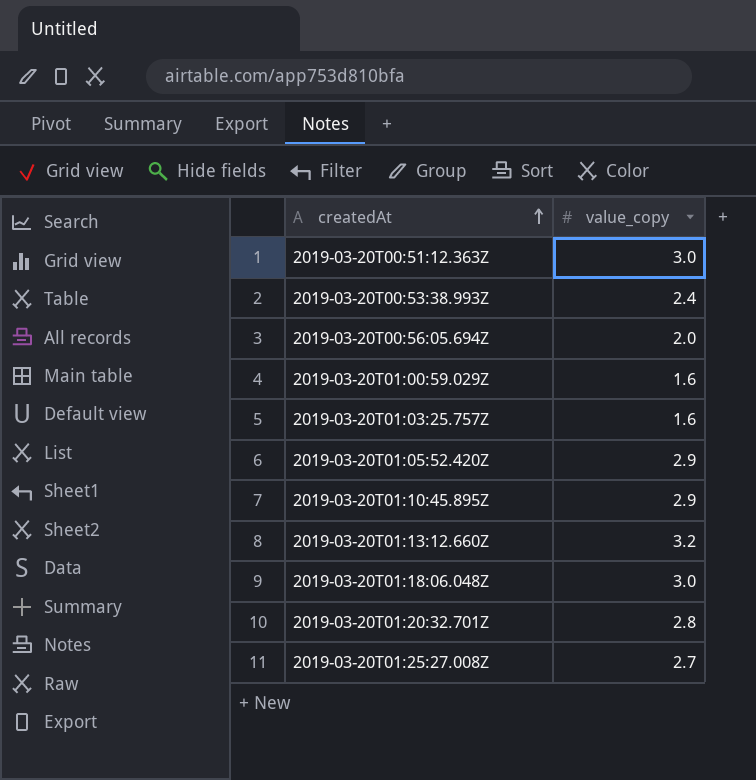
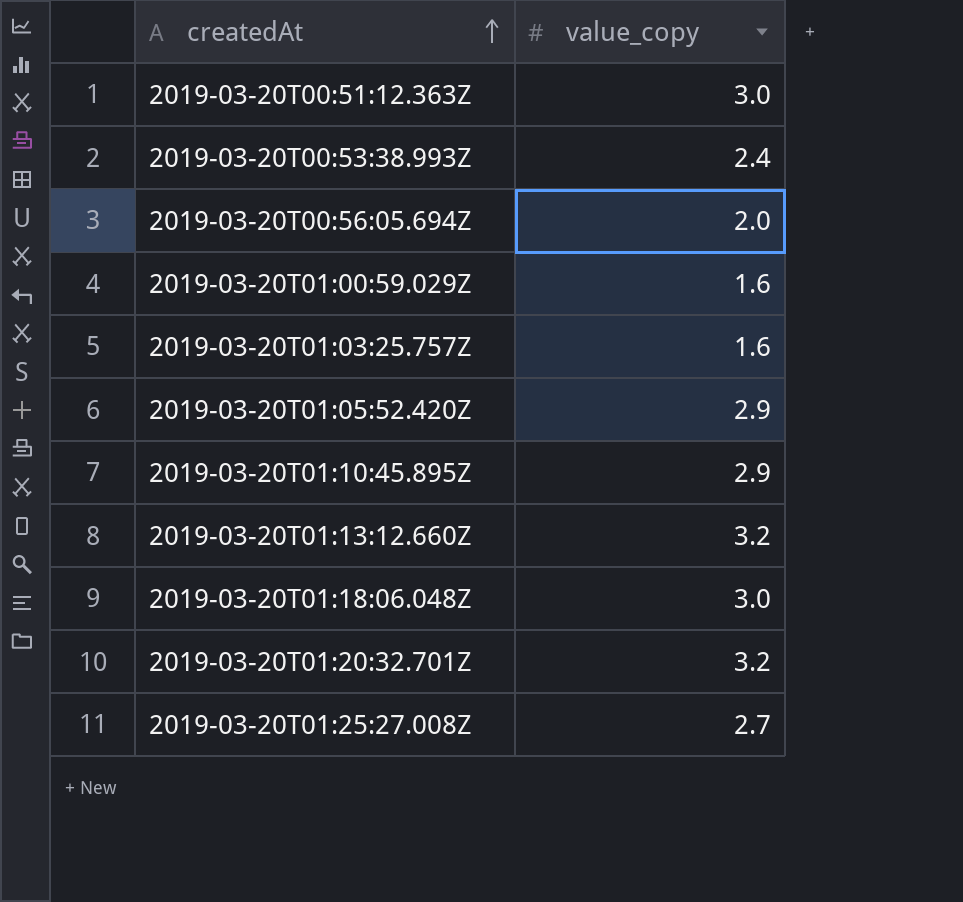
2019-03-20T01:20:32.701Z | value_copy: 2.8 -> 3.2

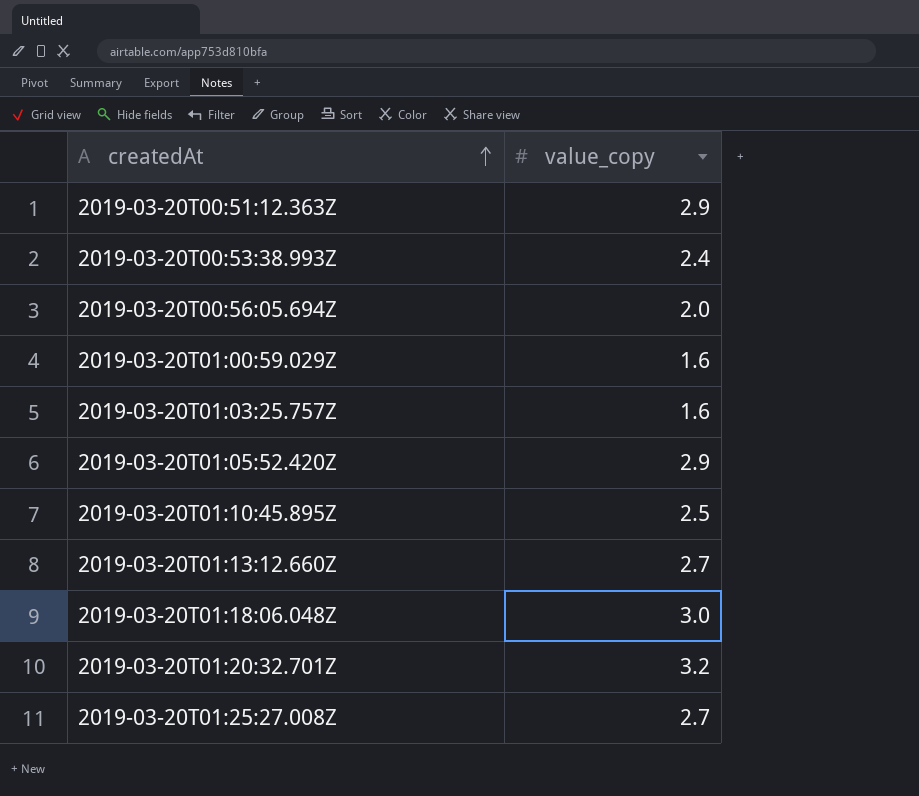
2019-03-20T00:51:12.363Z | value_copy: 3.0 -> 2.9
2019-03-20T01:10:45.895Z | value_copy: 2.9 -> 2.5
2019-03-20T01:13:12.660Z | value_copy: 3.2 -> 2.7

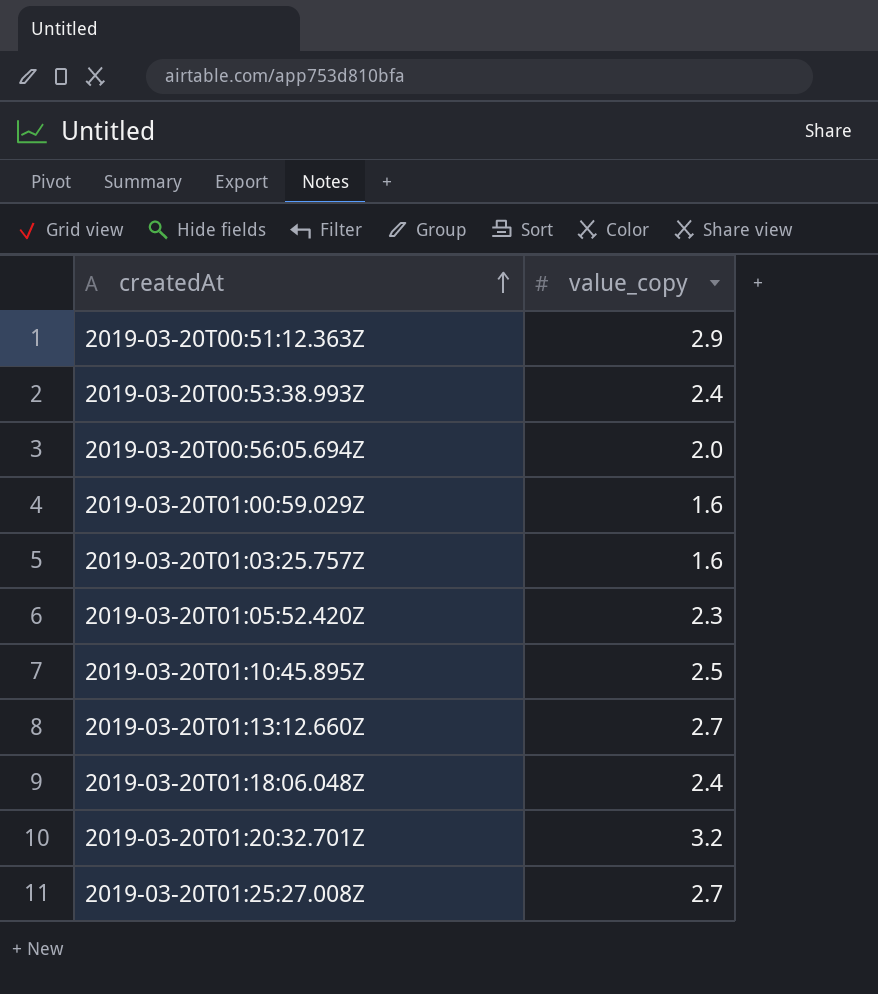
2019-03-20T01:05:52.420Z | value_copy: 2.9 -> 2.3
2019-03-20T01:18:06.048Z | value_copy: 3.0 -> 2.4

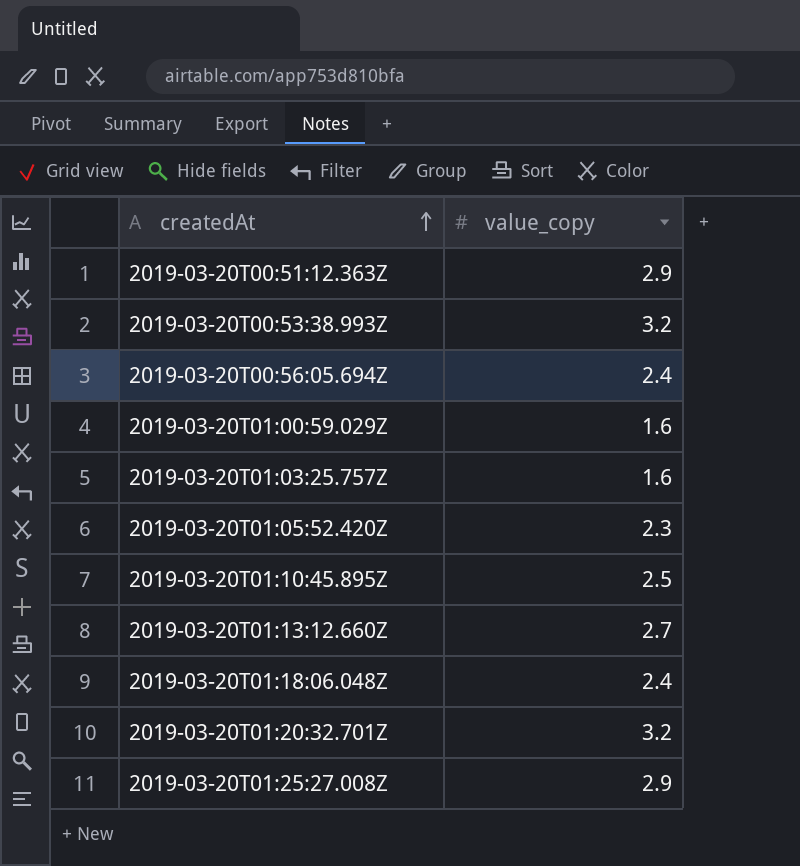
2019-03-20T00:53:38.993Z | value_copy: 2.4 -> 3.2
2019-03-20T00:56:05.694Z | value_copy: 2.0 -> 2.4
2019-03-20T01:25:27.008Z | value_copy: 2.7 -> 2.9

